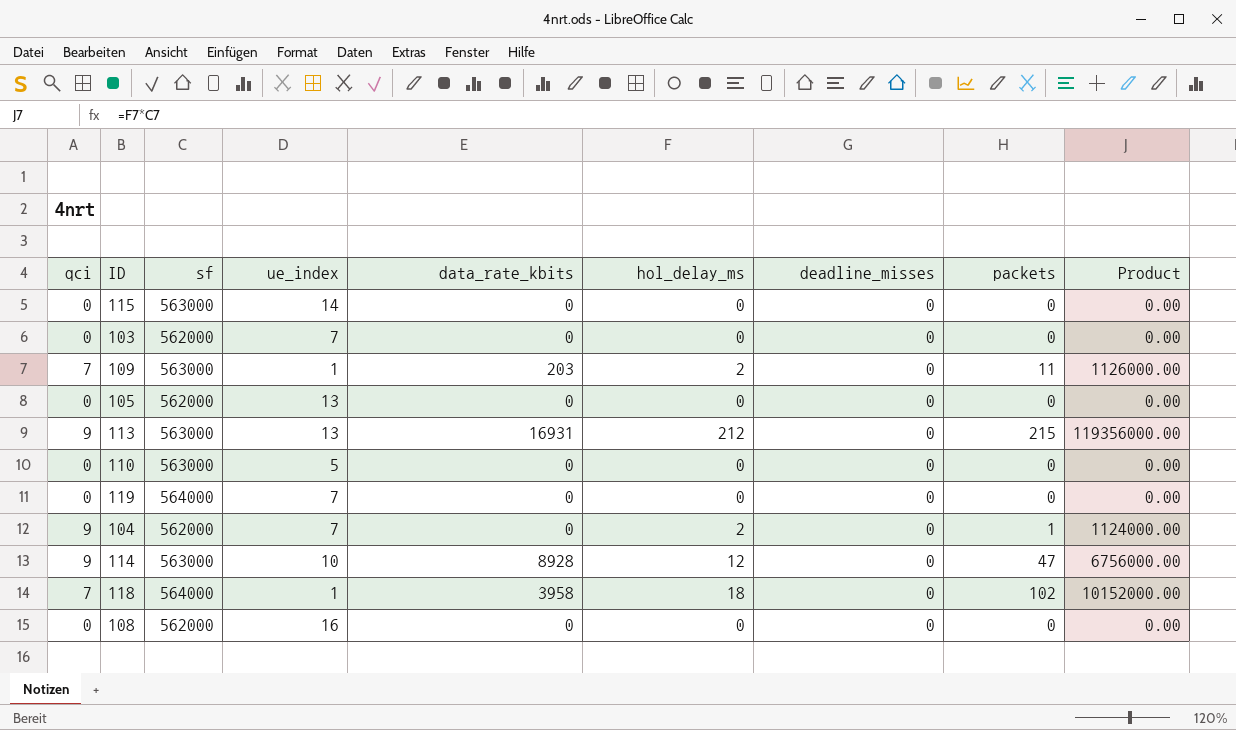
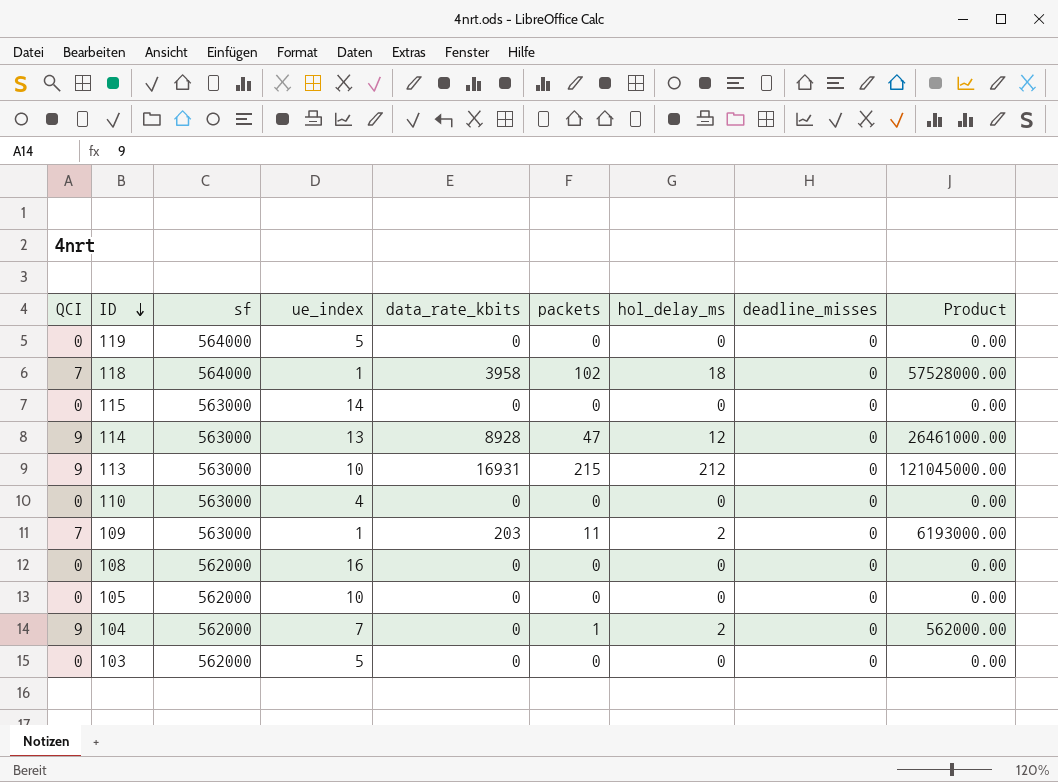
row order: none -> ID descending
column name: qci -> QCI
column packets | position: 8 -> 6
column Product | formula: [sf] * [hol_delay_ms] -> [sf] * [packets]
119 | ue_index: 7 -> 5
114 | ue_index: 10 -> 13
113 | ue_index: 13 -> 10
110 | ue_index: 5 -> 4
105 | ue_index: 13 -> 10
103 | ue_index: 7 -> 5

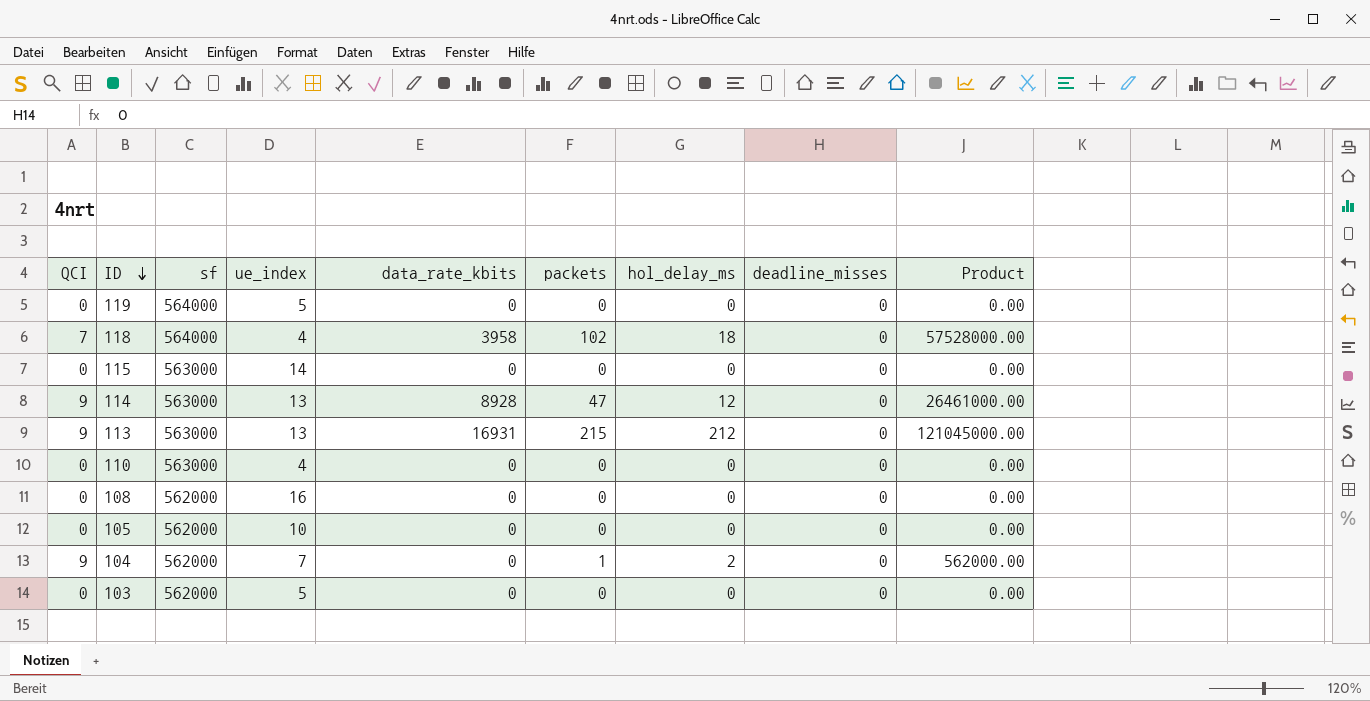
row 109: 7 | 563000 | 1 | 203 | 11 | 2 | 0 | 6193000.00 -> none
118 | ue_index: 1 -> 4
113 | ue_index: 10 -> 13

